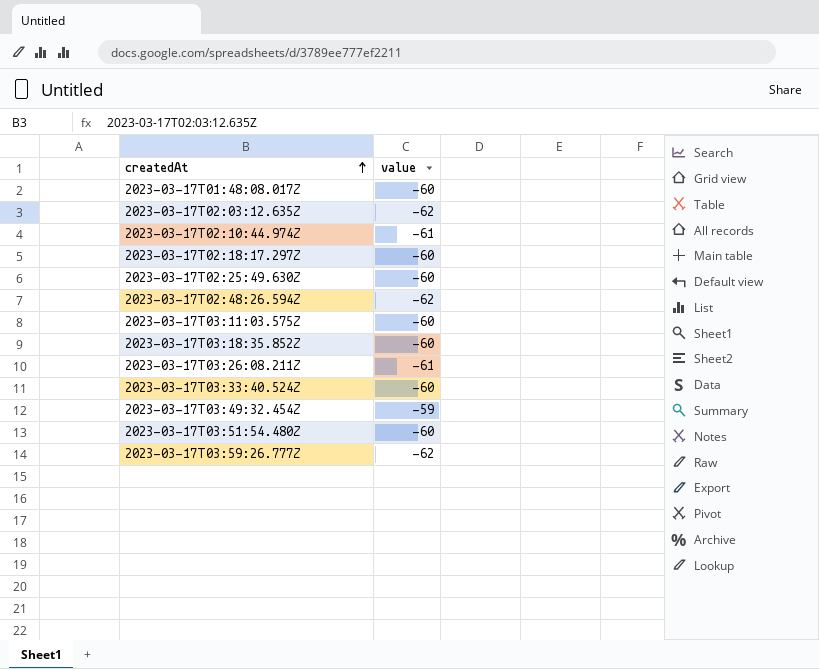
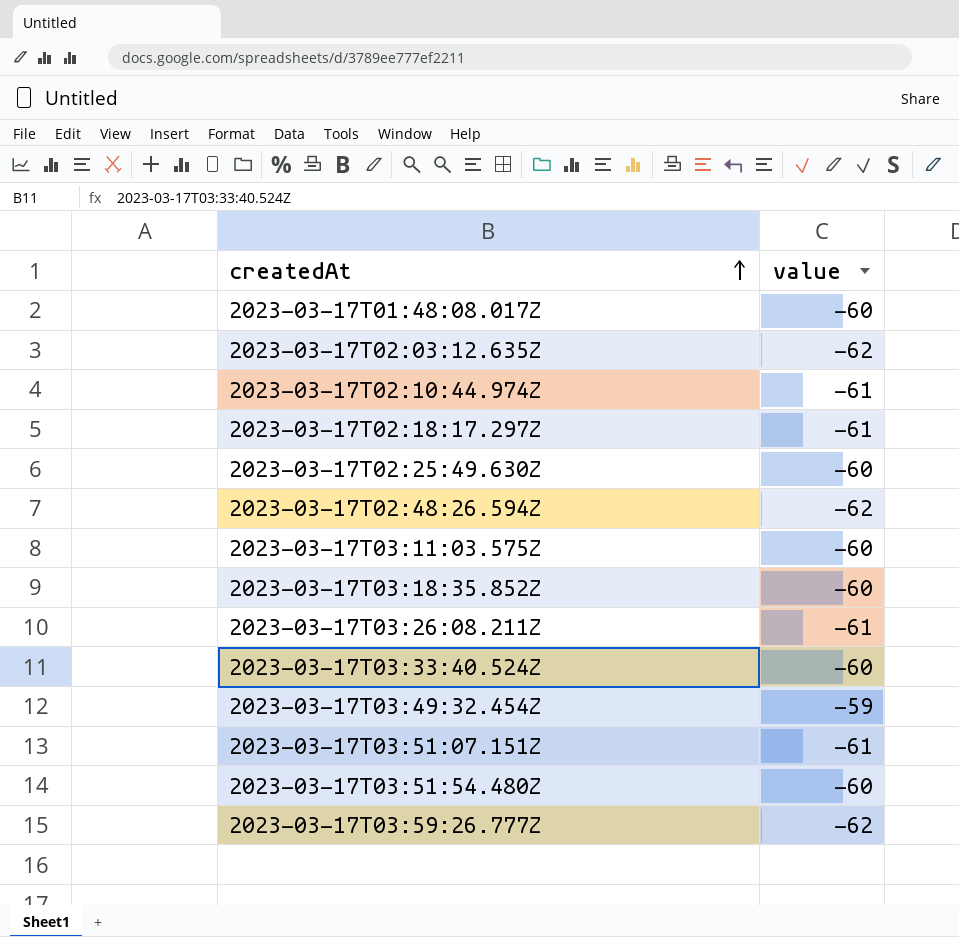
2023-03-17T02:18:17.297Z | value: -60 -> -61
row 2023-03-17T03:51:07.151Z: none -> -61

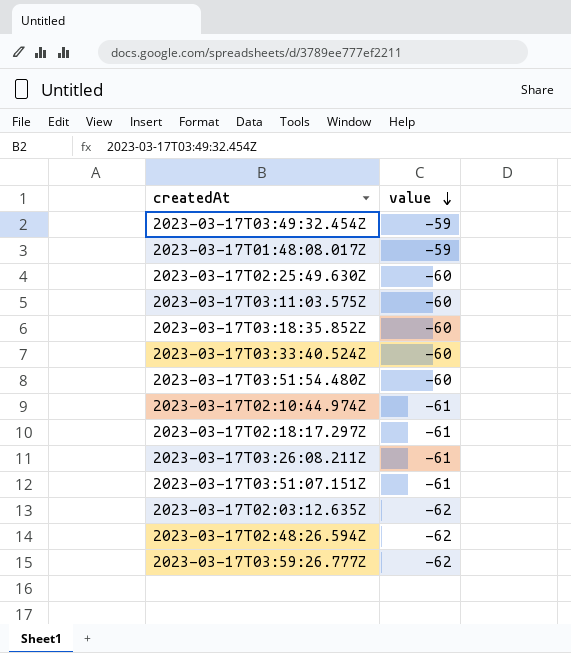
row order: createdAt ascending -> value descending
2023-03-17T01:48:08.017Z | value: -60 -> -59

